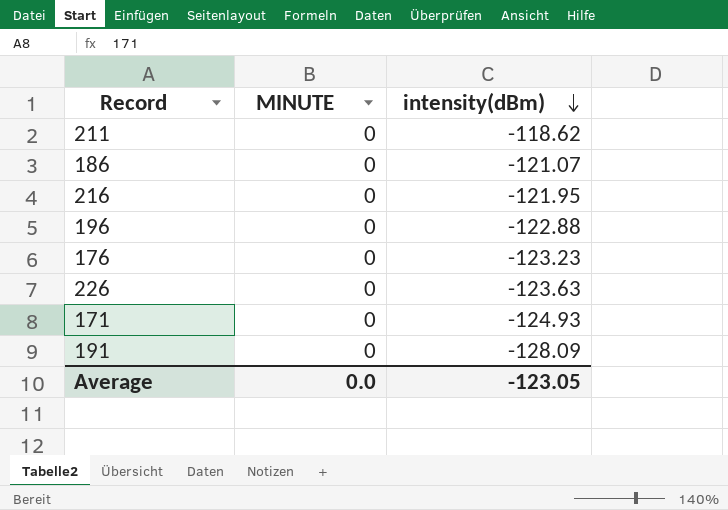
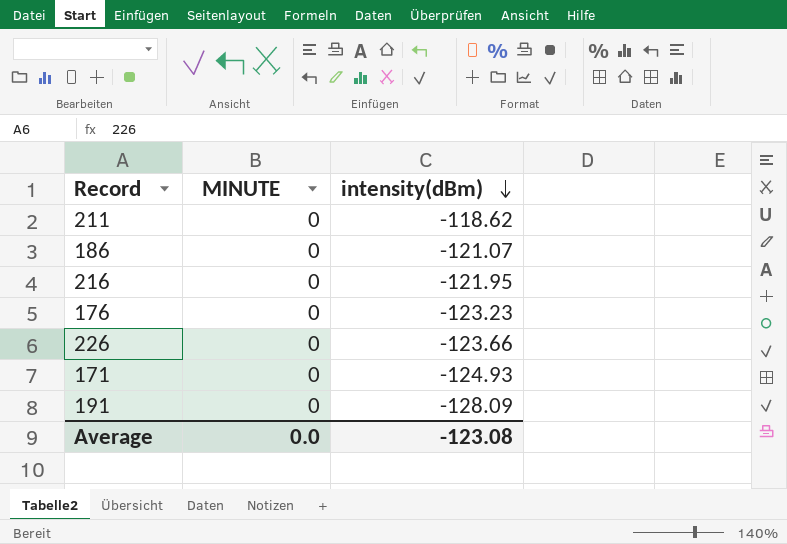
row 196: 0 | -122.88 -> none
226 | intensity(dBm): -123.63 -> -123.66
Average | intensity(dBm): -123.05 -> -123.08

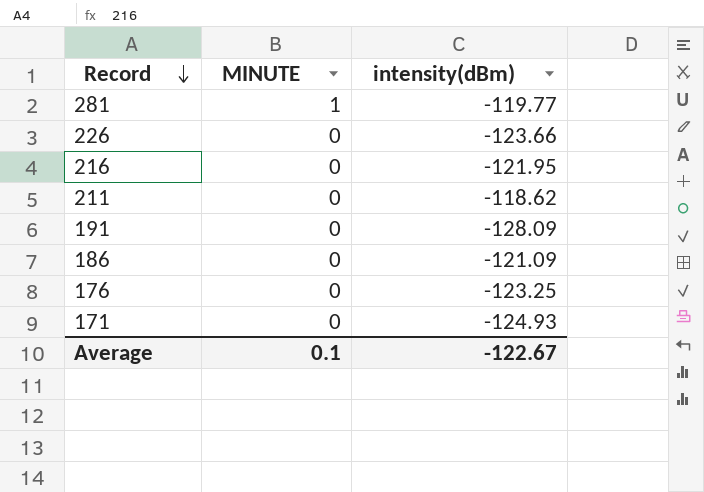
row order: intensity(dBm) descending -> Record descending
row 281: none -> 1 | -119.77
186 | intensity(dBm): -121.07 -> -121.09
176 | intensity(dBm): -123.23 -> -123.25
Average | MINUTE: 0.0 -> 0.1
Average | intensity(dBm): -123.08 -> -122.67

